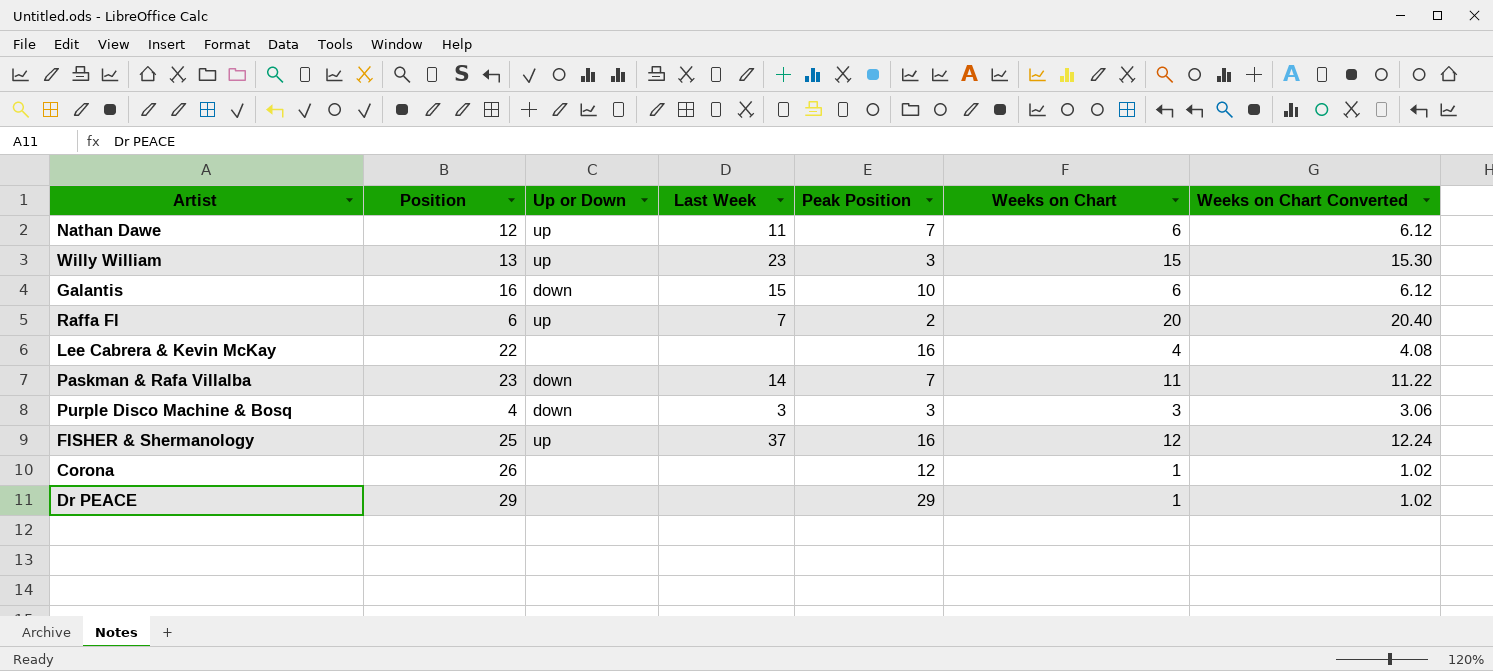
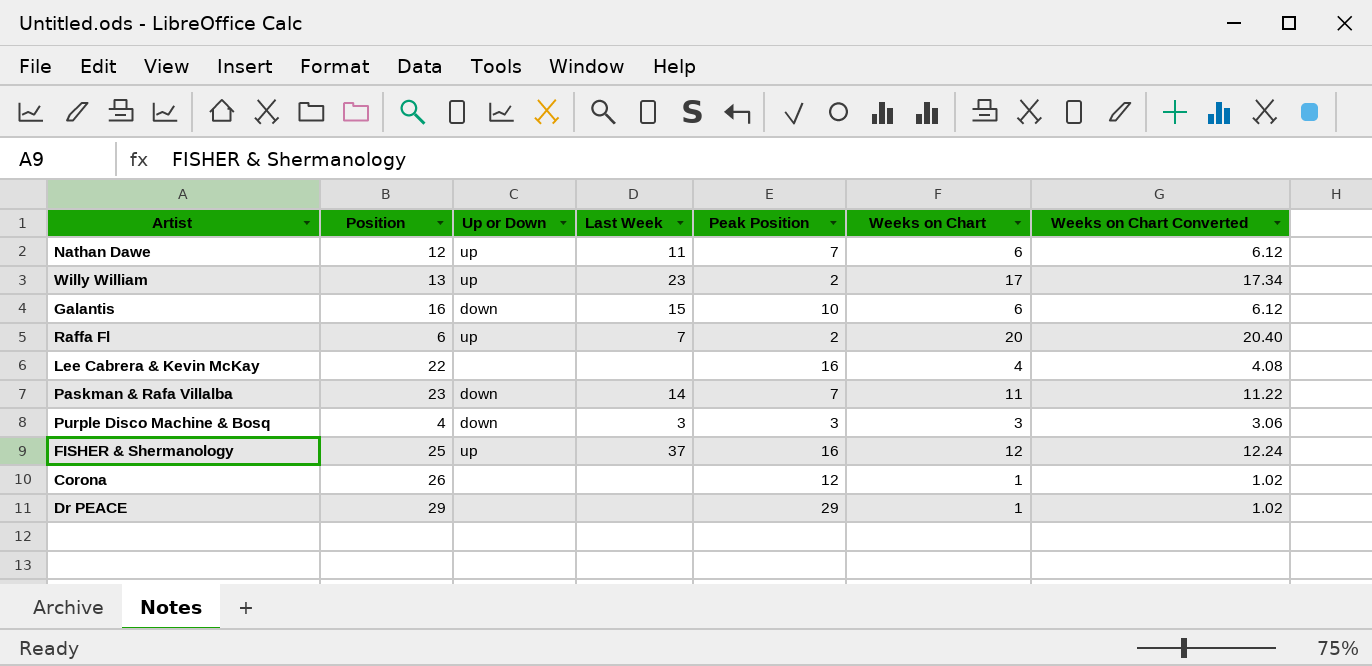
Willy William | Peak Position: 3 -> 2
Willy William | Weeks on Chart: 15 -> 17
Willy William | Weeks on Chart Converted: 15.30 -> 17.34

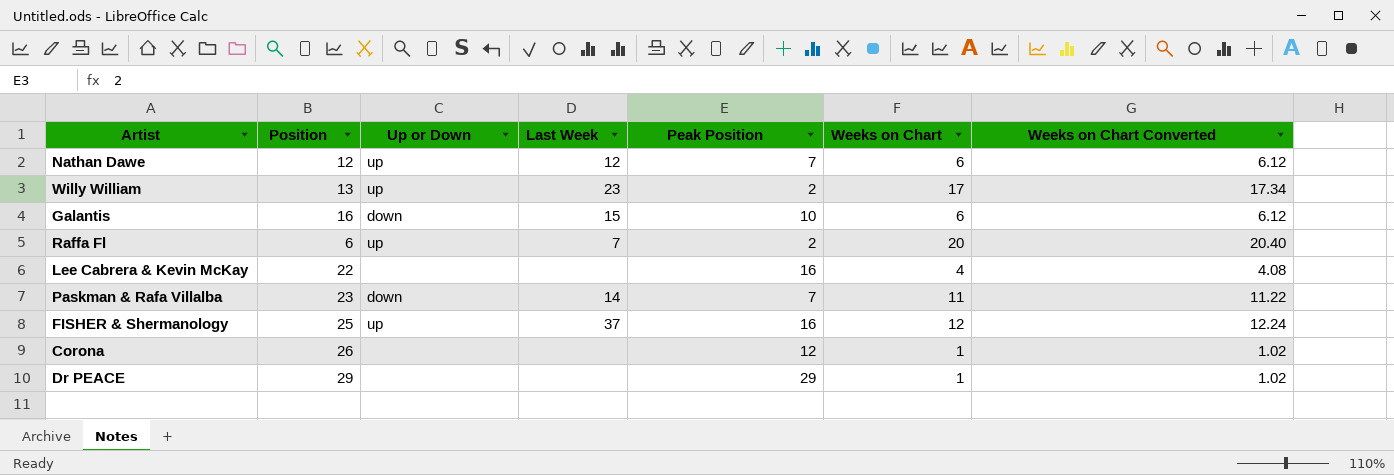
row Purple Disco Machine & Bosq: 4 | down | 3 | 3 | 3 | 3.06 -> none
Nathan Dawe | Last Week: 11 -> 12

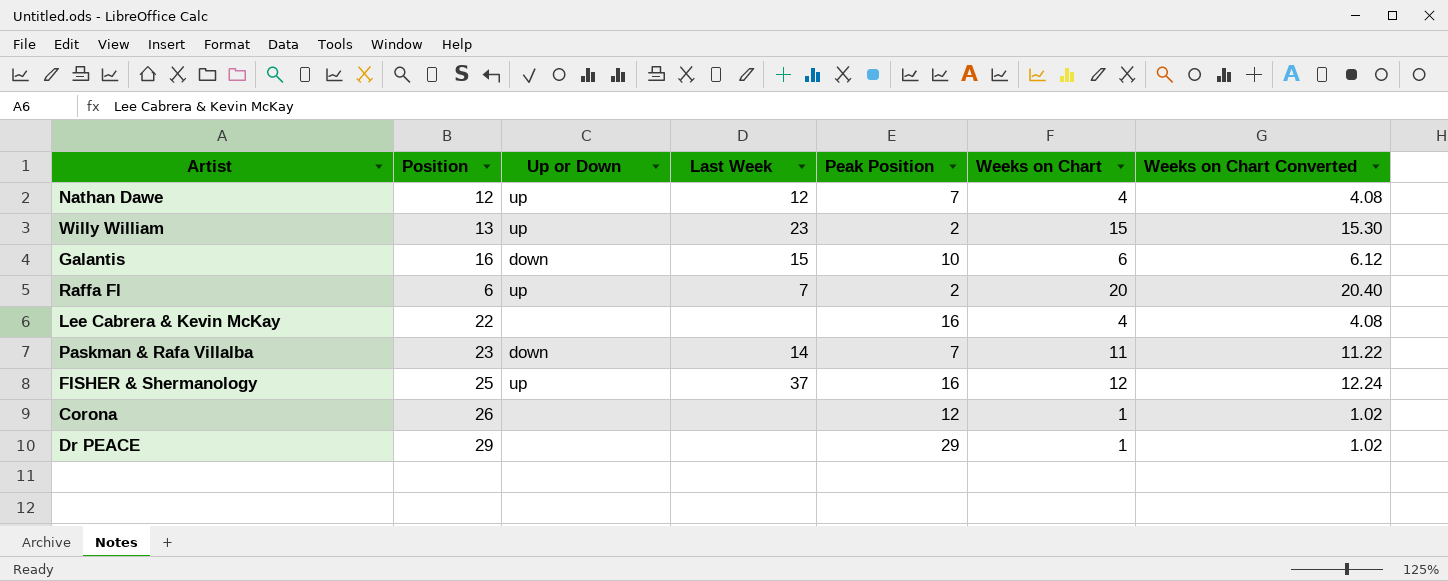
Nathan Dawe | Weeks on Chart: 6 -> 4
Nathan Dawe | Weeks on Chart Converted: 6.12 -> 4.08
Willy William | Weeks on Chart: 17 -> 15
Willy William | Weeks on Chart Converted: 17.34 -> 15.30

